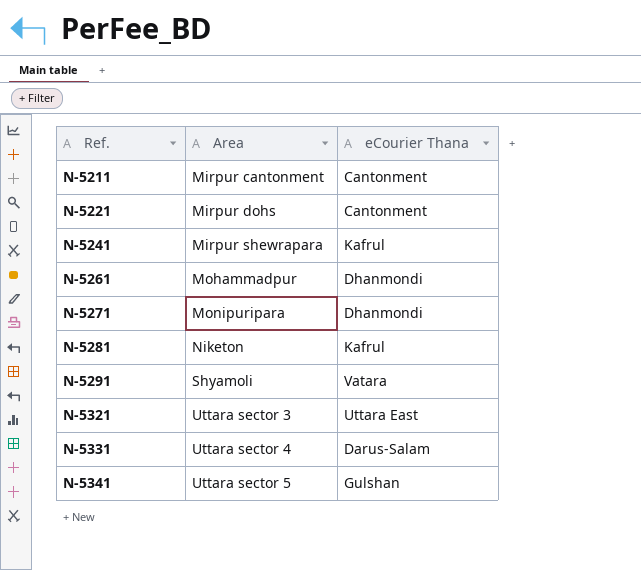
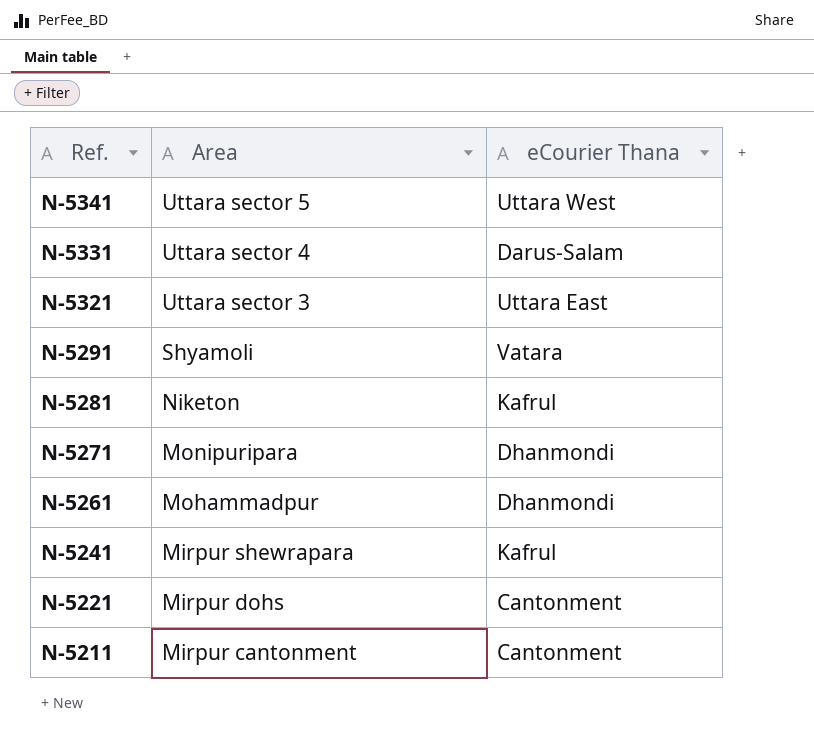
row order: Ref. ascending -> Ref. descending
N-5341 | eCourier Thana: Gulshan -> Uttara West

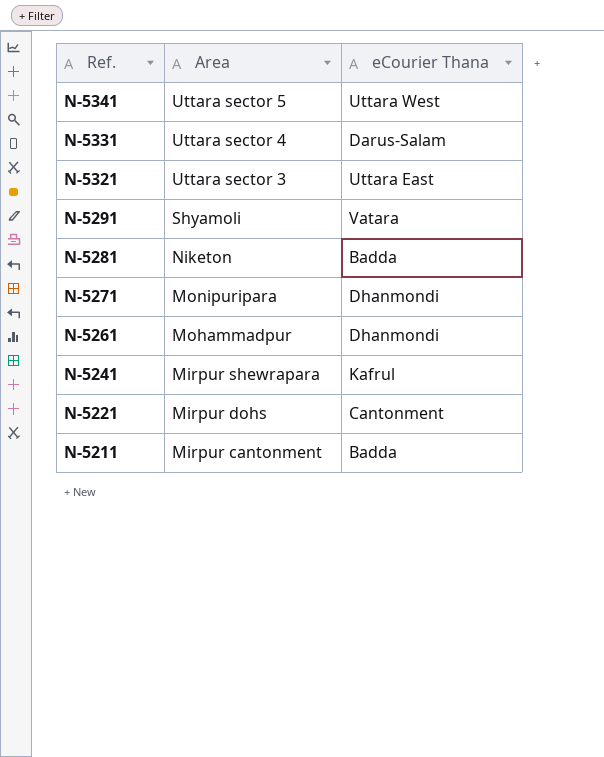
N-5281 | eCourier Thana: Kafrul -> Badda
N-5211 | eCourier Thana: Cantonment -> Badda

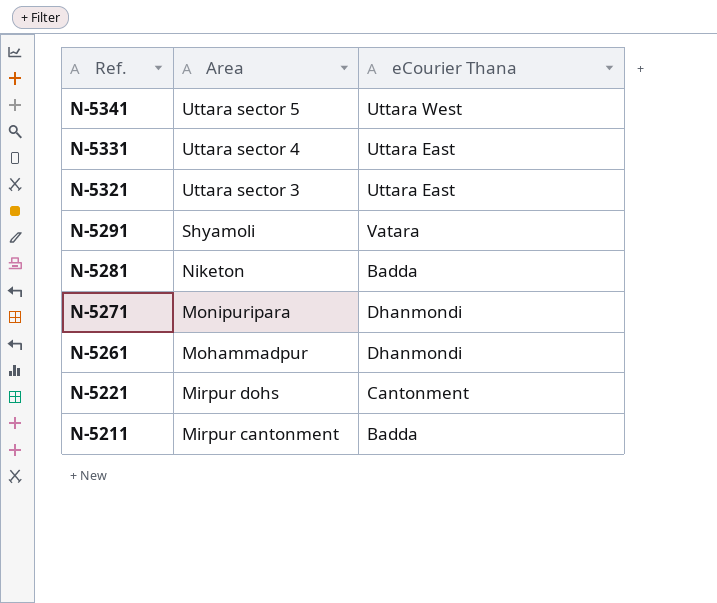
row N-5241: Mirpur shewrapara | Kafrul -> none
N-5331 | eCourier Thana: Darus-Salam -> Uttara East

